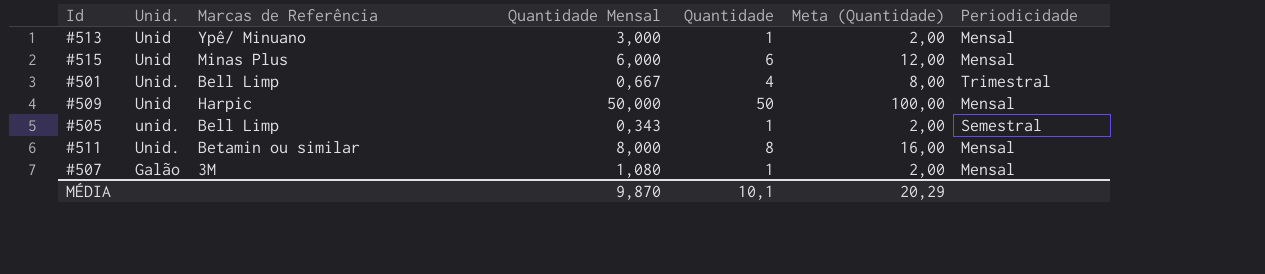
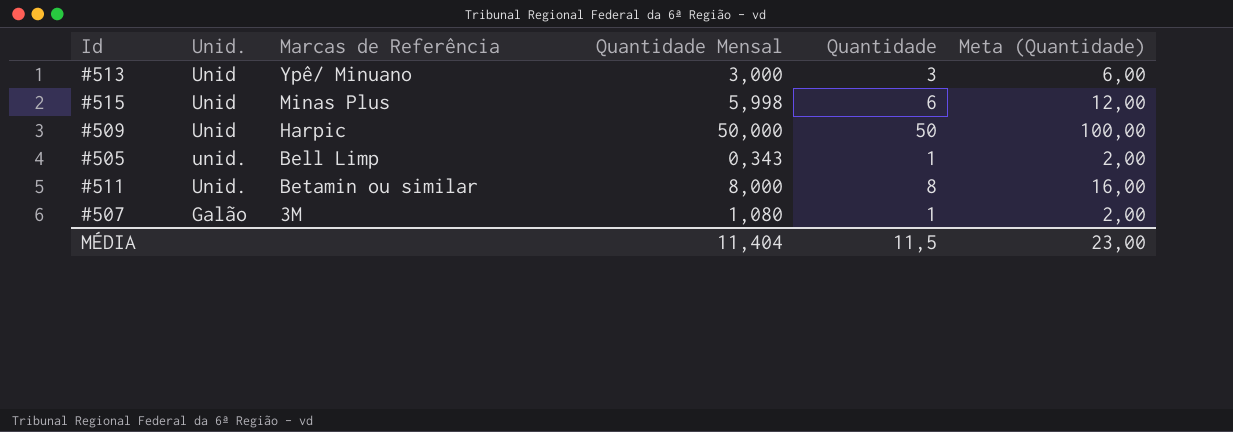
column Periodicidade | position: 7 -> none
row #501: Unid. | Bell Limp | 0,667 | 4 | 8,00 | Trimestral -> none
#513 | Quantidade: 1 -> 3
#513 | Meta (Quantidade): 2,00 -> 6,00
#515 | Quantidade Mensal: 6,000 -> 5,998
MÉDIA | Quantidade Mensal: 9,870 -> 11,404
MÉDIA | Quantidade: 10,1 -> 11,5
MÉDIA | Meta (Quantidade): 20,29 -> 23,00

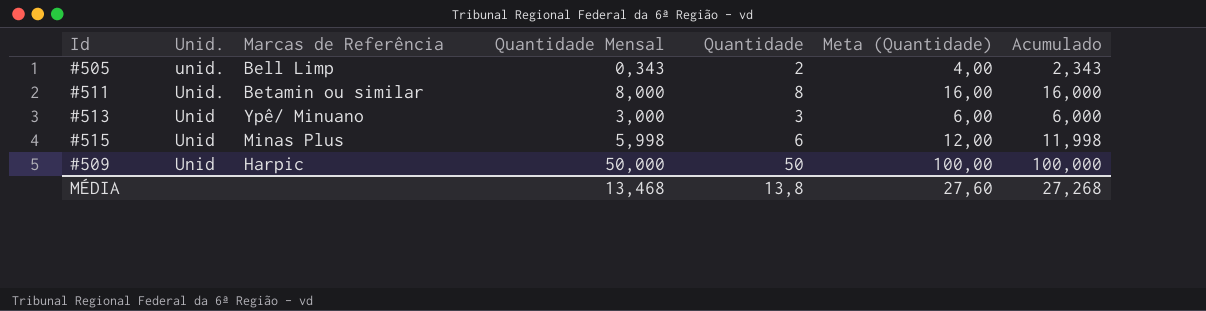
row order: none -> Unid. descending
column Acumulado | formula: none -> [Quantidade Mensal] + [Quantidade]
row #507: Galão | 3M | 1,080 | 1 | 2,00 -> none
#505 | Quantidade: 1 -> 2
#505 | Meta (Quantidade): 2,00 -> 4,00
MÉDIA | Quantidade Mensal: 11,404 -> 13,468
MÉDIA | Quantidade: 11,5 -> 13,8
MÉDIA | Meta (Quantidade): 23,00 -> 27,60

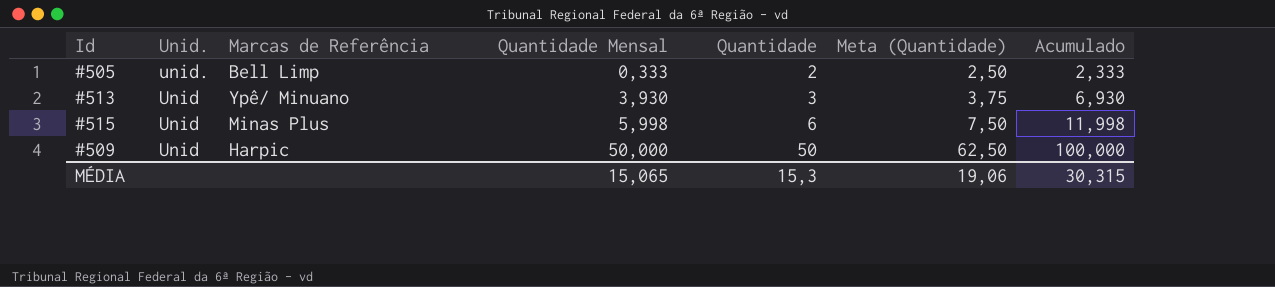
column Meta (Quantidade) | formula: [Quantidade] * 2 -> [Quantidade] * 1,25
row #511: Unid. | Betamin ou similar | 8,000 | 8 | 16,00 | 16,000 -> none
#505 | Quantidade Mensal: 0,343 -> 0,333
#505 | Acumulado: 2,343 -> 2,333
#513 | Quantidade Mensal: 3,000 -> 3,930
#513 | Acumulado: 6,000 -> 6,930
MÉDIA | Quantidade Mensal: 13,468 -> 15,065
MÉDIA | Quantidade: 13,8 -> 15,3
MÉDIA | Meta (Quantidade): 27,60 -> 19,06
MÉDIA | Acumulado: 27,268 -> 30,315

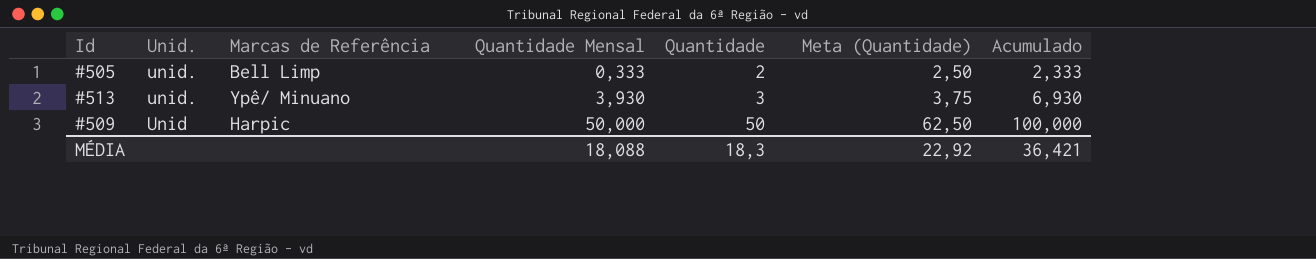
row #515: Unid | Minas Plus | 5,998 | 6 | 7,50 | 11,998 -> none
#513 | Unid.: Unid -> unid.
MÉDIA | Quantidade Mensal: 15,065 -> 18,088
MÉDIA | Quantidade: 15,3 -> 18,3
MÉDIA | Meta (Quantidade): 19,06 -> 22,92
MÉDIA | Acumulado: 30,315 -> 36,421

